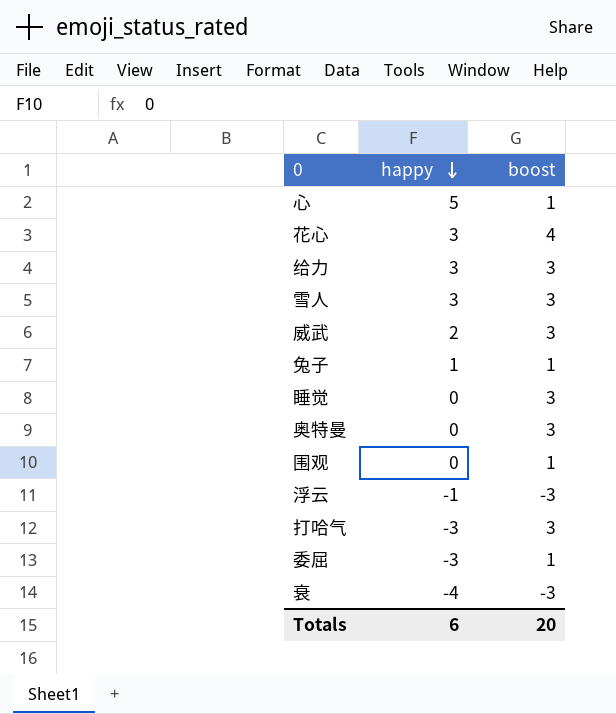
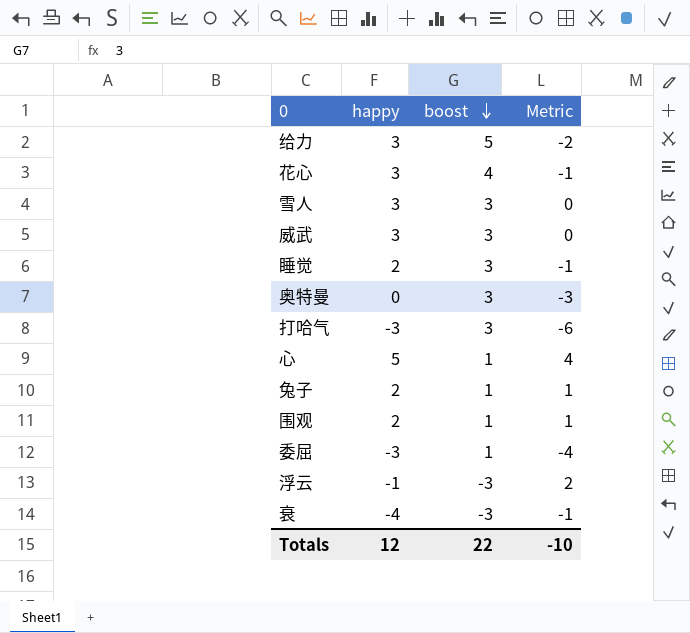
row order: happy descending -> boost descending
column Metric | formula: none -> [happy] - [boost]
给力 | boost: 3 -> 5
威武 | happy: 2 -> 3
睡觉 | happy: 0 -> 2
兔子 | happy: 1 -> 2
围观 | happy: 0 -> 2
Totals | happy: 6 -> 12
Totals | boost: 20 -> 22

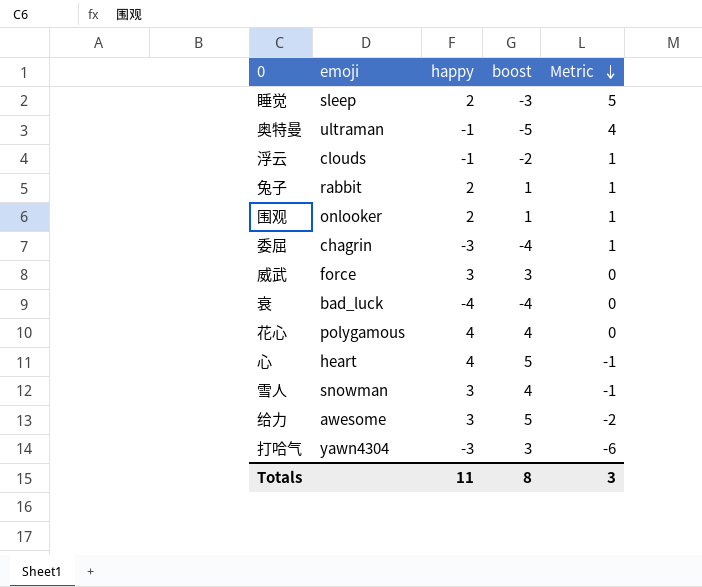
row order: boost descending -> Metric descending
column emoji | position: none -> 2
睡觉 | boost: 3 -> -3
睡觉 | Metric: -1 -> 5
奥特曼 | happy: 0 -> -1
奥特曼 | boost: 3 -> -5
奥特曼 | Metric: -3 -> 4
浮云 | boost: -3 -> -2
浮云 | Metric: 2 -> 1
委屈 | boost: 1 -> -4
委屈 | Metric: -4 -> 1
衰 | boost: -3 -> -4
衰 | Metric: -1 -> 0
花心 | happy: 3 -> 4
花心 | Metric: -1 -> 0
心 | happy: 5 -> 4
心 | boost: 1 -> 5
心 | Metric: 4 -> -1
雪人 | boost: 3 -> 4
雪人 | Metric: 0 -> -1
Totals | happy: 12 -> 11
Totals | boost: 22 -> 8
Totals | Metric: -10 -> 3

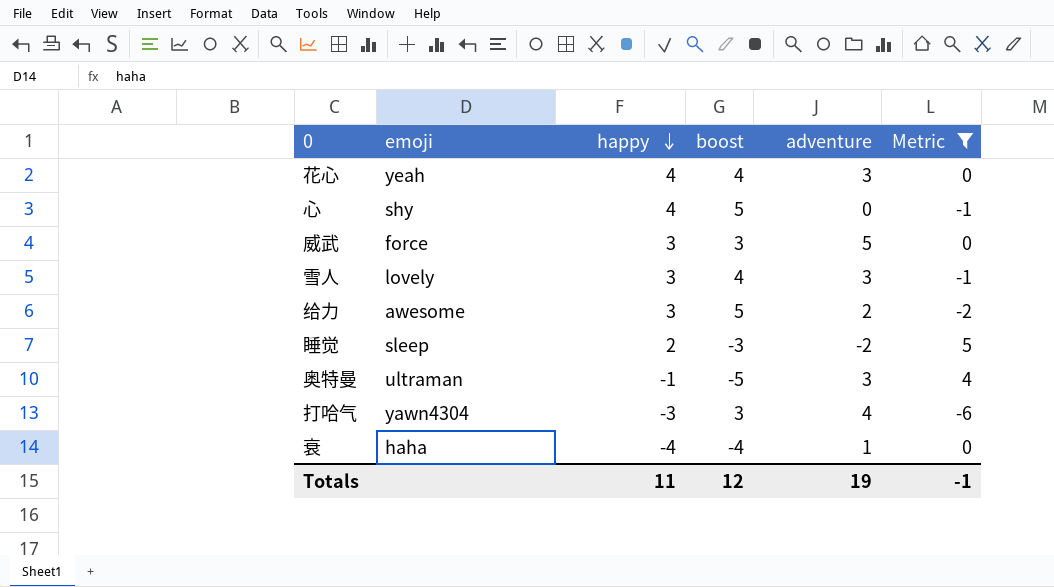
filter: none -> Metric != 1
row order: Metric descending -> happy descending
column adventure | position: none -> 5
花心 | emoji: polygamous -> yeah
心 | emoji: heart -> shy
雪人 | emoji: snowman -> lovely
衰 | emoji: bad_luck -> haha
Totals | boost: 8 -> 12
Totals | Metric: 3 -> -1

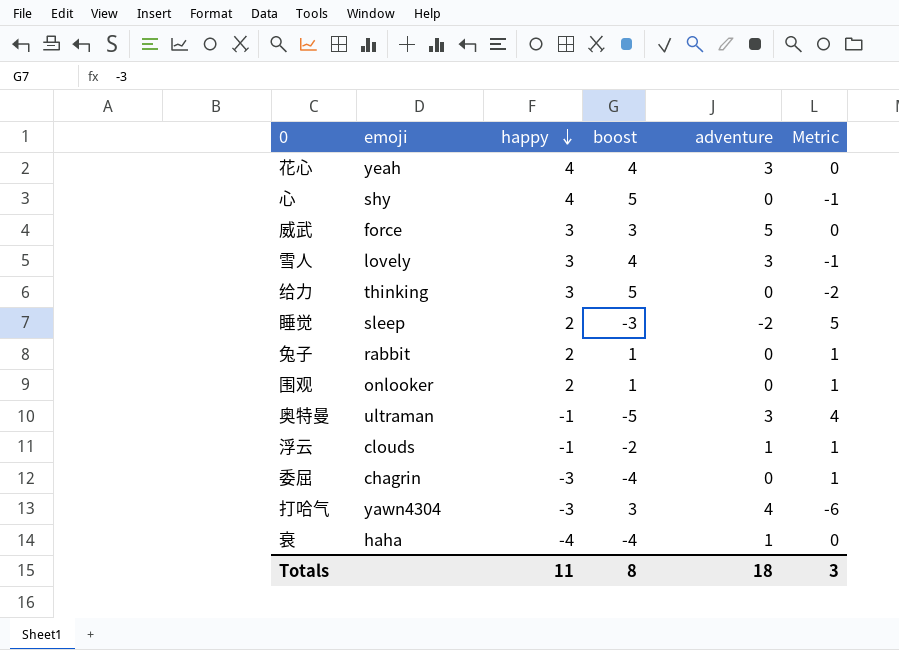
filter: Metric != 1 -> none
给力 | emoji: awesome -> thinking
给力 | adventure: 2 -> 0
Totals | boost: 12 -> 8
Totals | adventure: 19 -> 18
Totals | Metric: -1 -> 3

